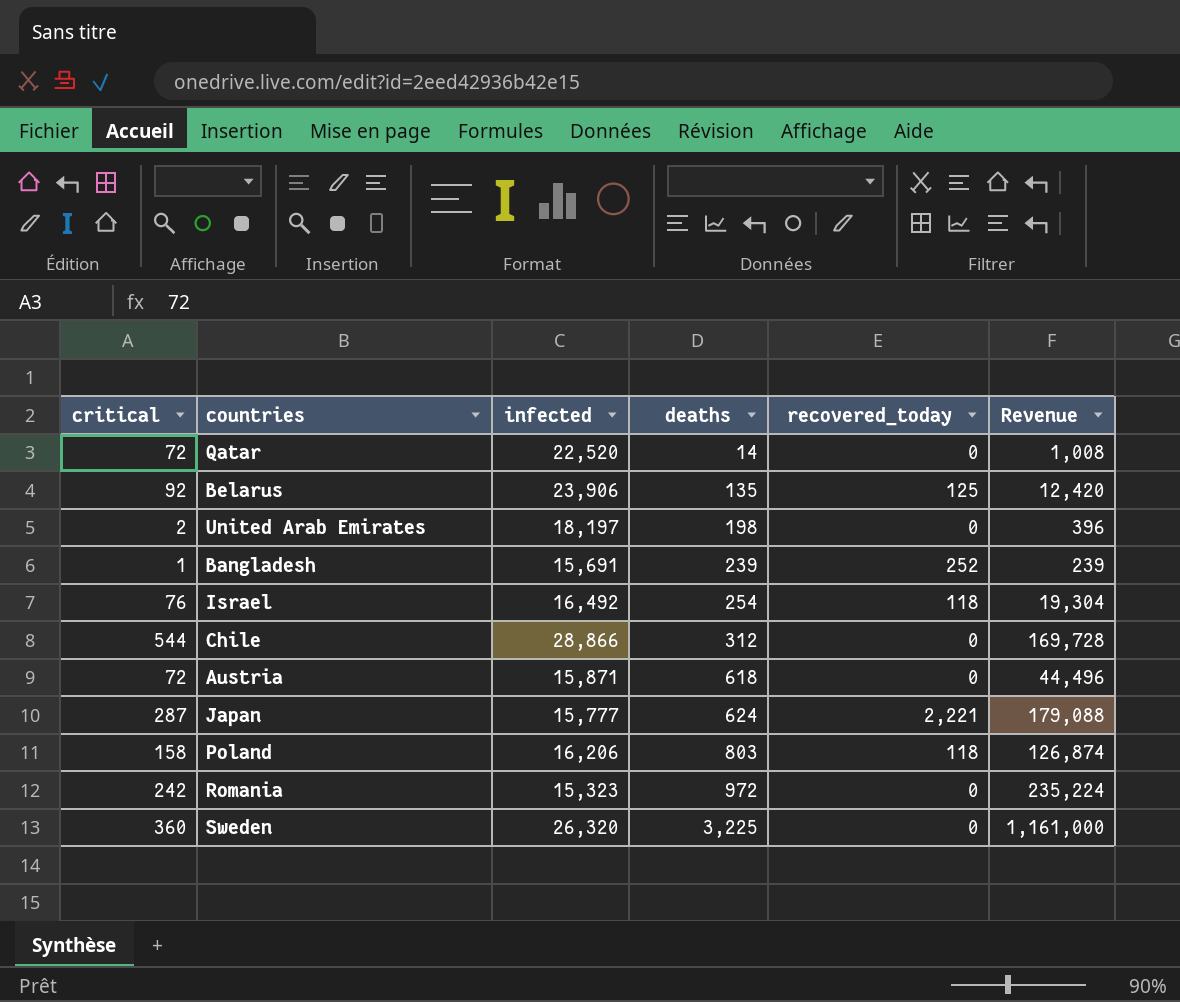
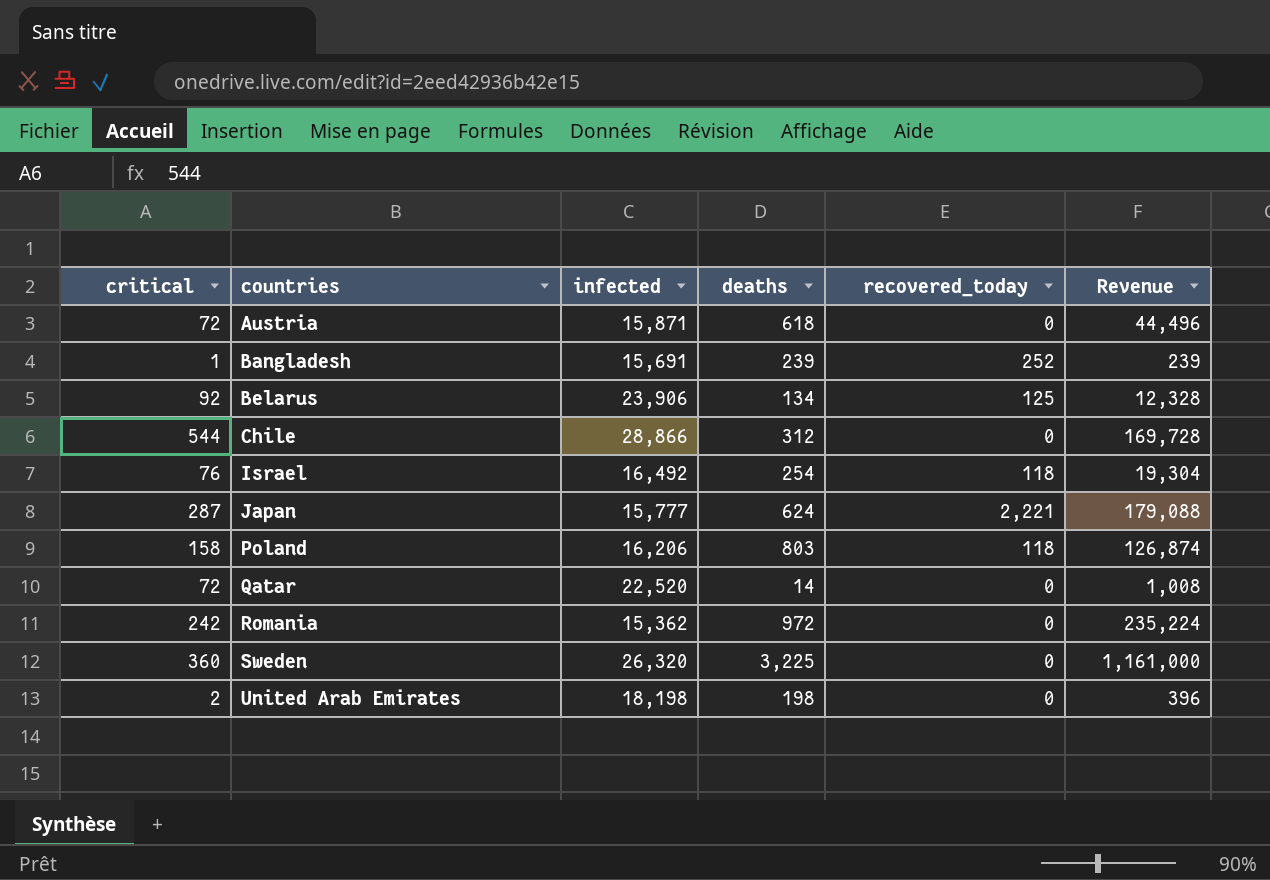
row order: deaths ascending -> countries ascending
Belarus | deaths: 135 -> 134
Belarus | Revenue: 12,420 -> 12,328
Romania | infected: 15,323 -> 15,362
United Arab Emirates | infected: 18,197 -> 18,198

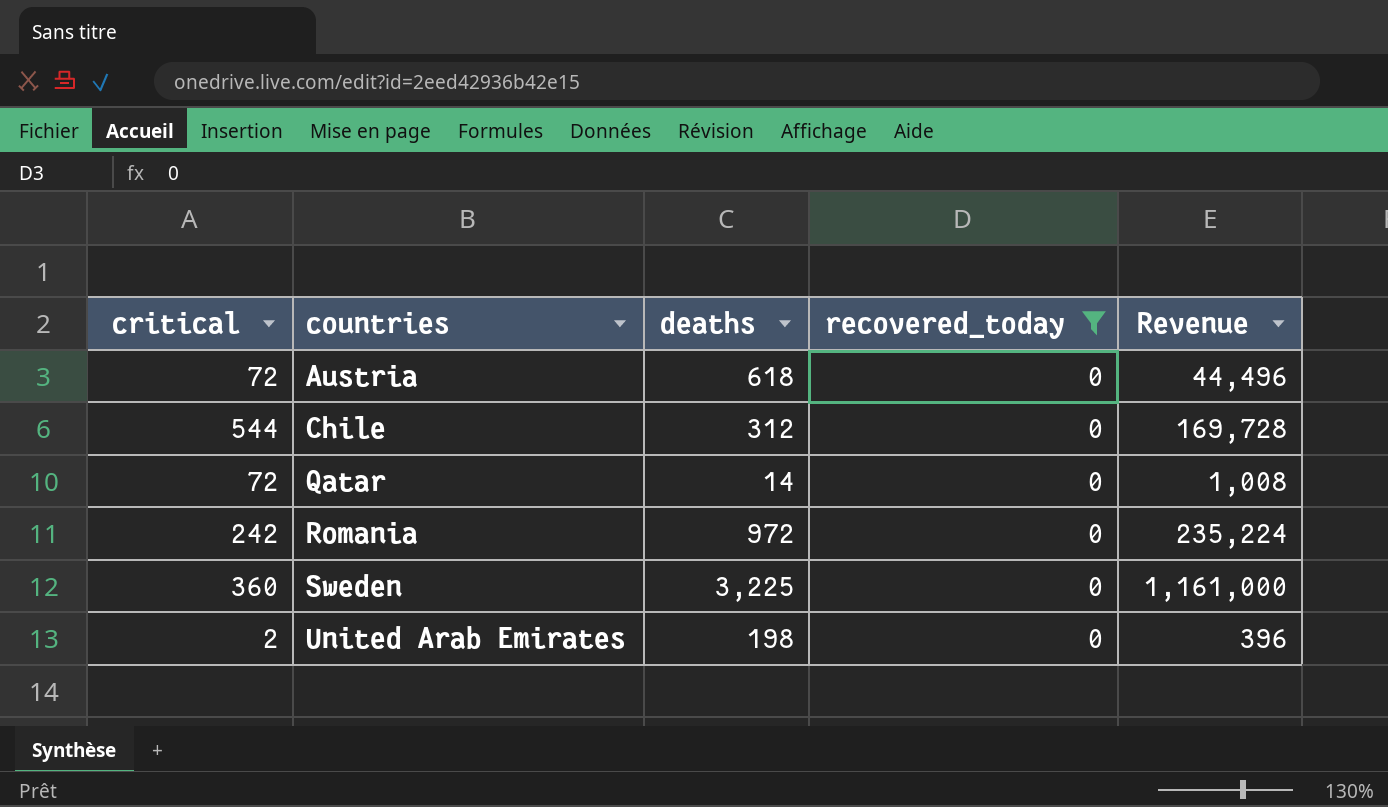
filter: none -> recovered_today = 0
column infected | position: 3 -> none

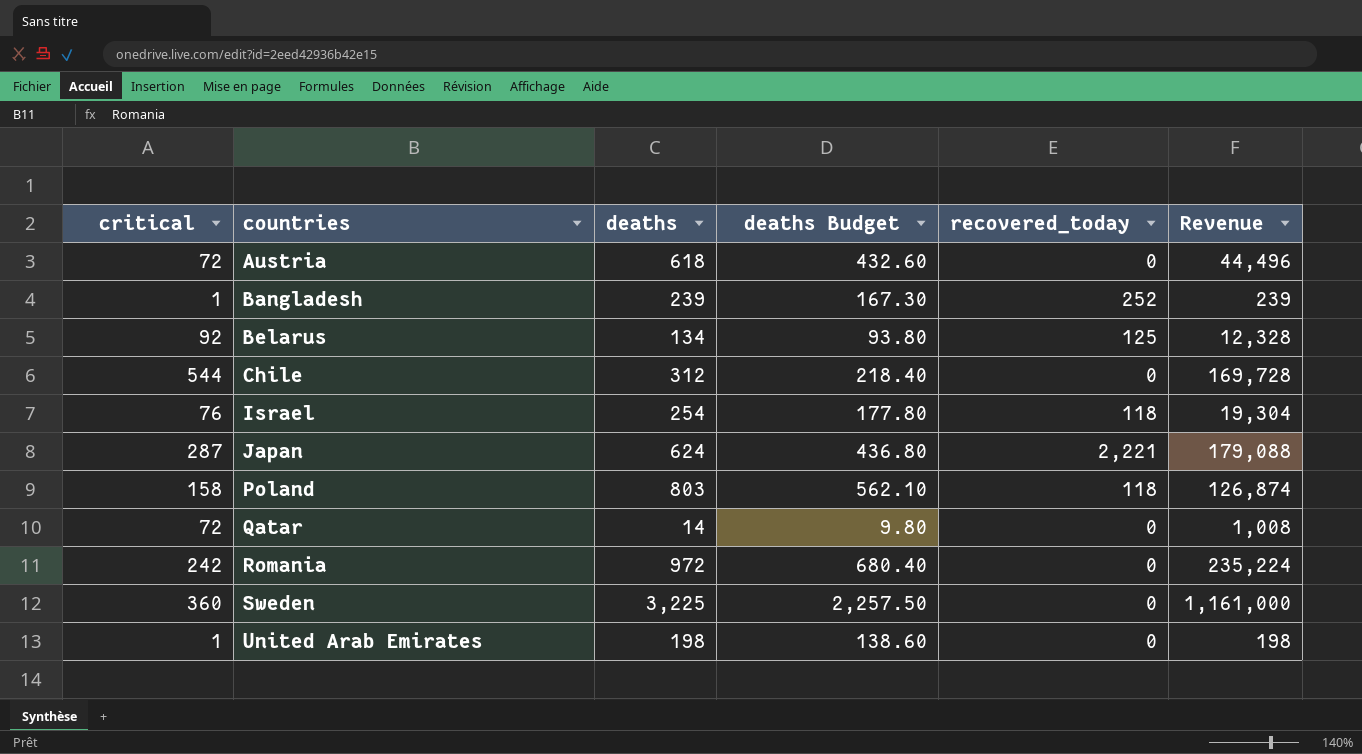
filter: recovered_today = 0 -> none
column deaths Budget | formula: none -> [deaths] * 0.7
United Arab Emirates | critical: 2 -> 1
United Arab Emirates | Revenue: 396 -> 198

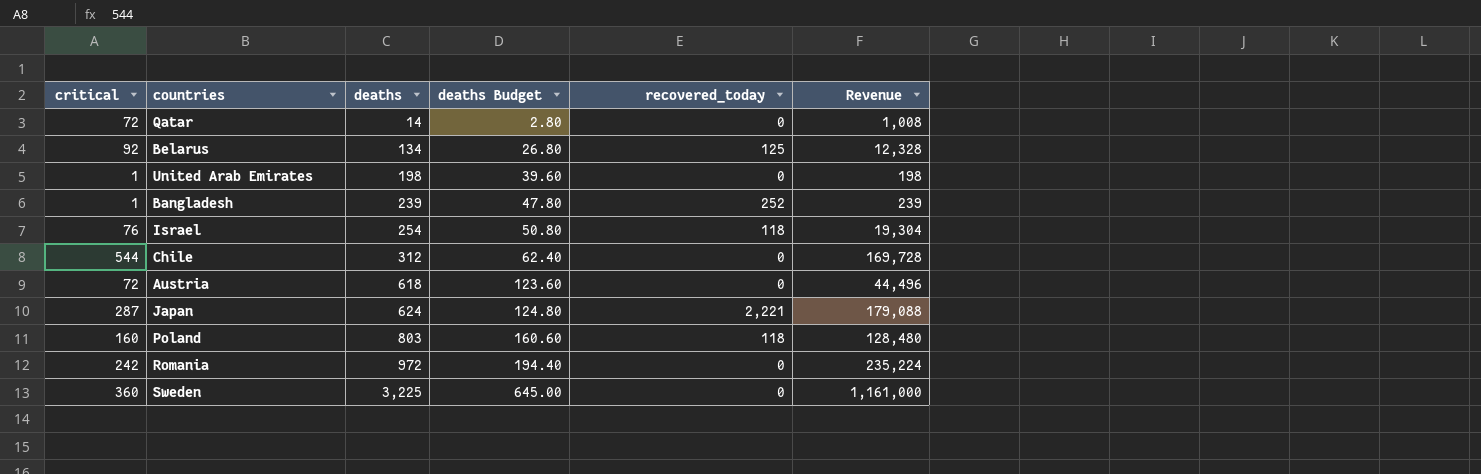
row order: countries ascending -> deaths ascending
column deaths Budget | formula: [deaths] * 0.7 -> [deaths] * 0.2
Poland | critical: 158 -> 160
Poland | Revenue: 126,874 -> 128,480

